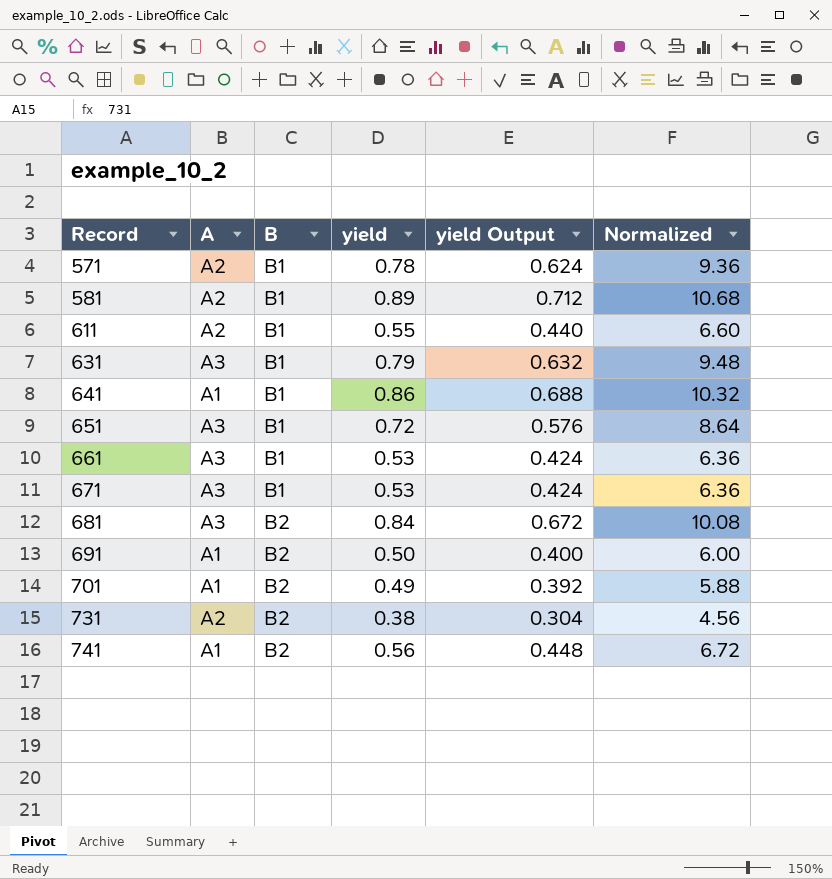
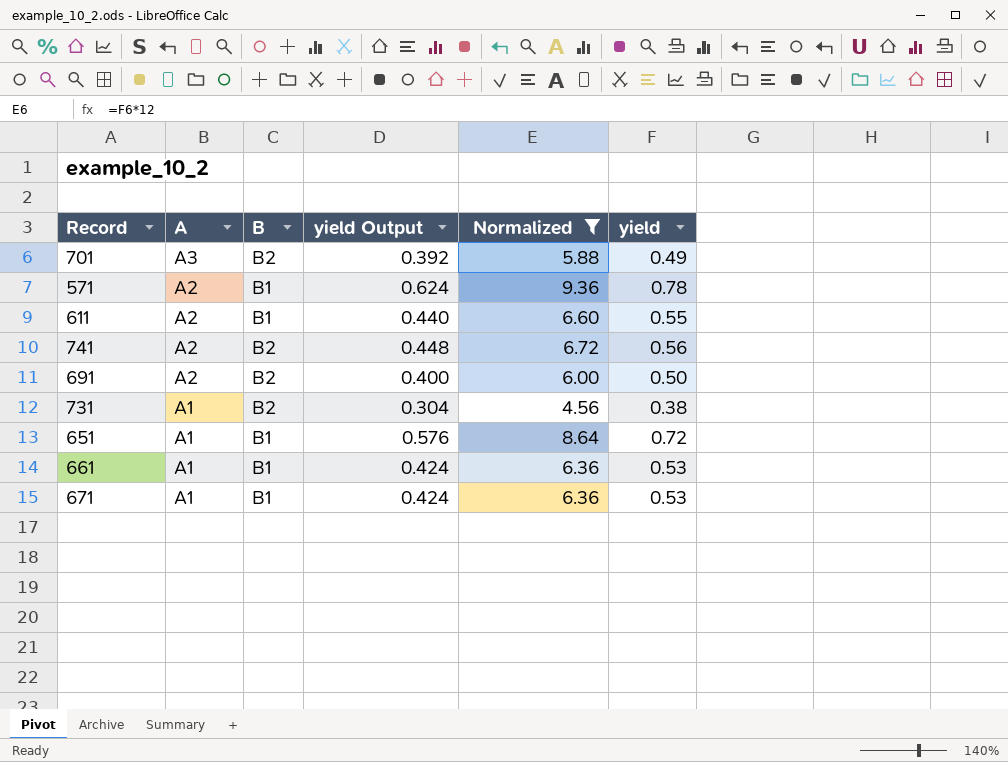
filter: none -> Normalized <= 9.36
row order: Record ascending -> A descending
column yield | position: 4 -> 6
701 | A: A1 -> A3
741 | A: A1 -> A2
691 | A: A1 -> A2
731 | A: A2 -> A1
651 | A: A3 -> A1
661 | A: A3 -> A1
671 | A: A3 -> A1

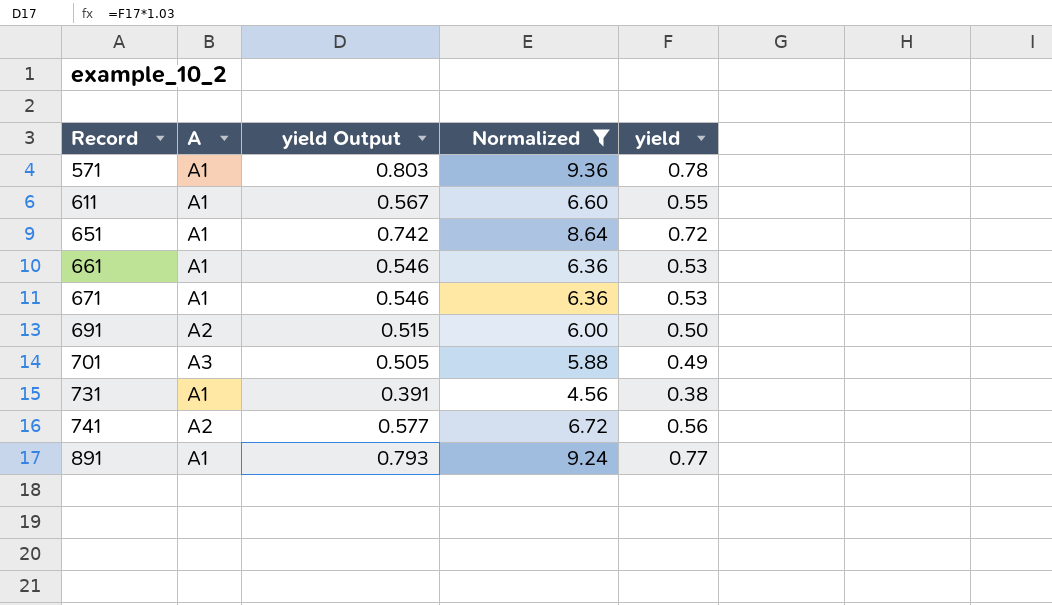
row order: A descending -> Record ascending
column B | position: 3 -> none
column yield Output | formula: [yield] * 0.8 -> [yield] * 1.03
571 | A: A2 -> A1
611 | A: A2 -> A1
row 891: none -> A1 | 0.793 | 9.24 | 0.77

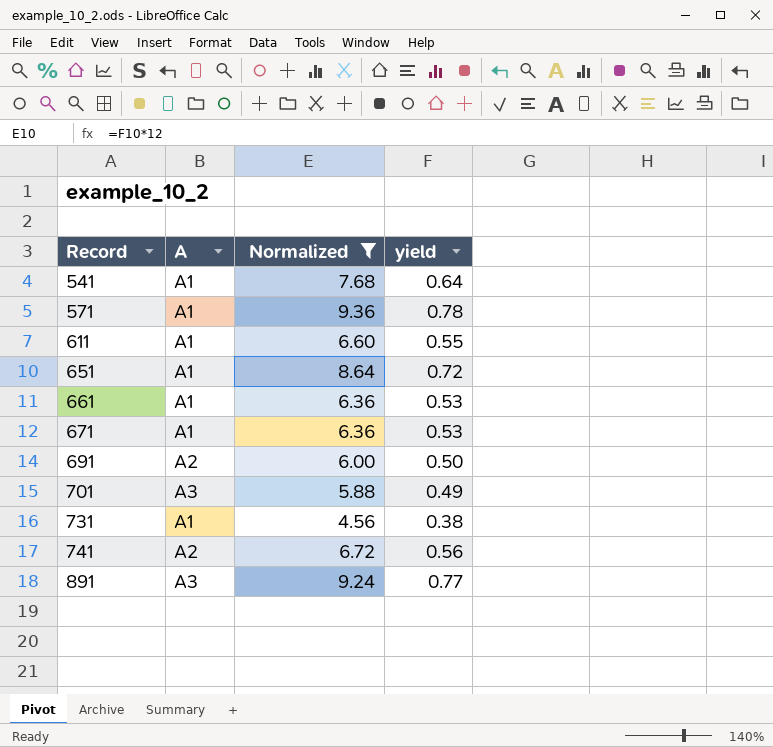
column yield Output | formula: [yield] * 1.03 -> none
row 541: none -> A1 | 7.68 | 0.64
891 | A: A1 -> A3

